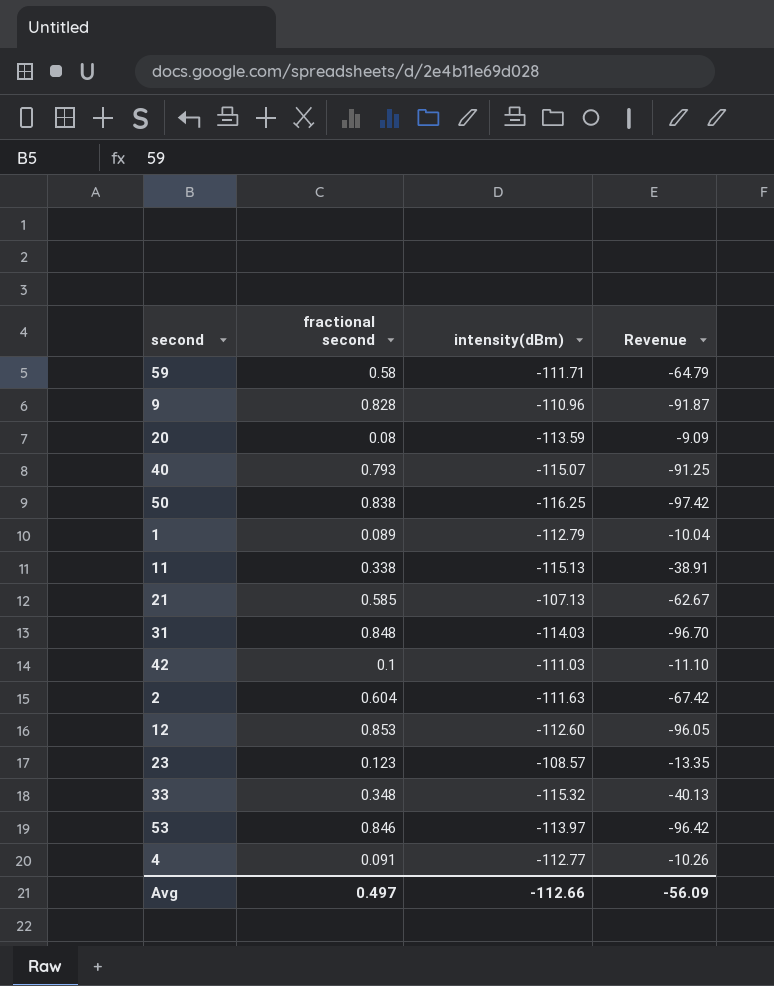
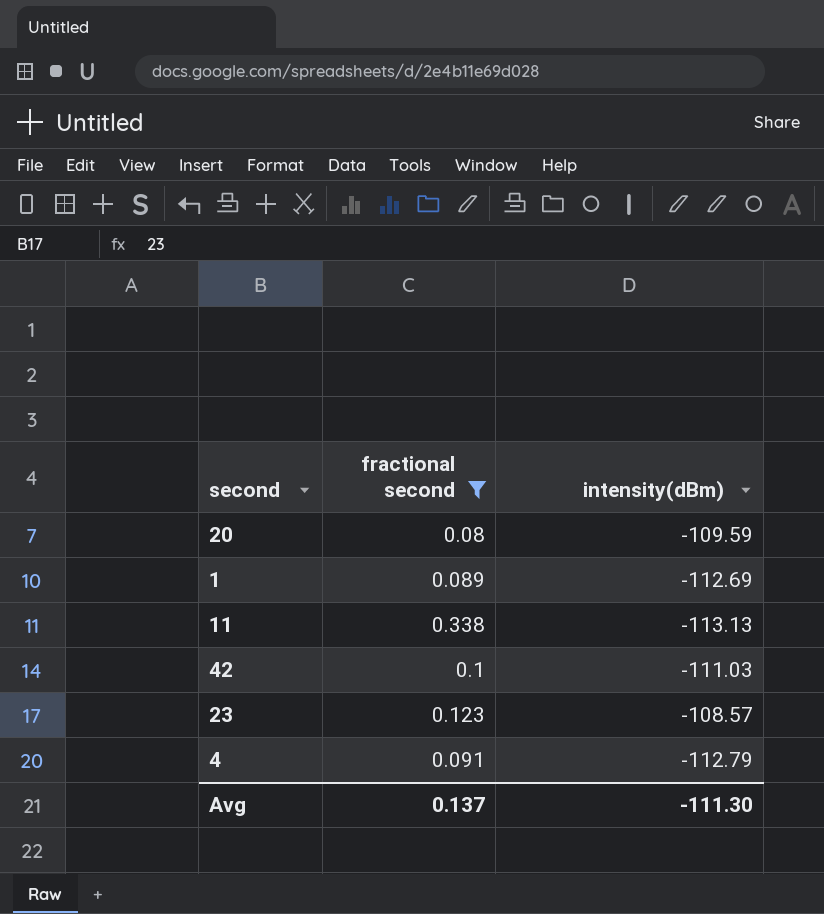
filter: none -> fractional second <= 0.338
column Revenue | formula: [fractional second] * [intensity(dBm)] -> none
20 | intensity(dBm): -113.59 -> -109.59
1 | intensity(dBm): -112.79 -> -112.69
11 | intensity(dBm): -115.13 -> -113.13
4 | intensity(dBm): -112.77 -> -112.79
Avg | fractional second: 0.497 -> 0.137
Avg | intensity(dBm): -112.66 -> -111.30

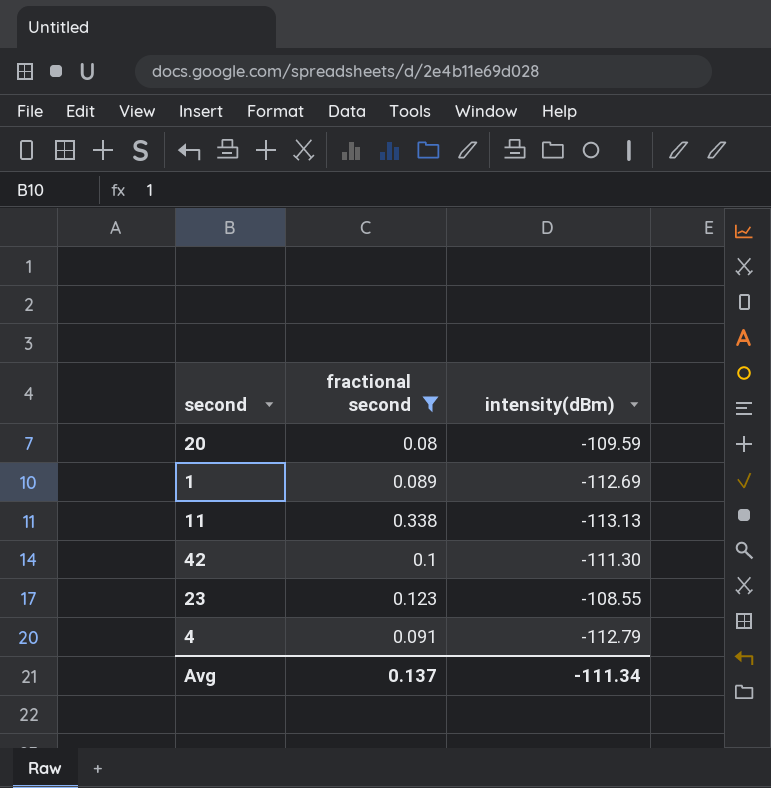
42 | intensity(dBm): -111.03 -> -111.30
23 | intensity(dBm): -108.57 -> -108.55
Avg | intensity(dBm): -111.30 -> -111.34

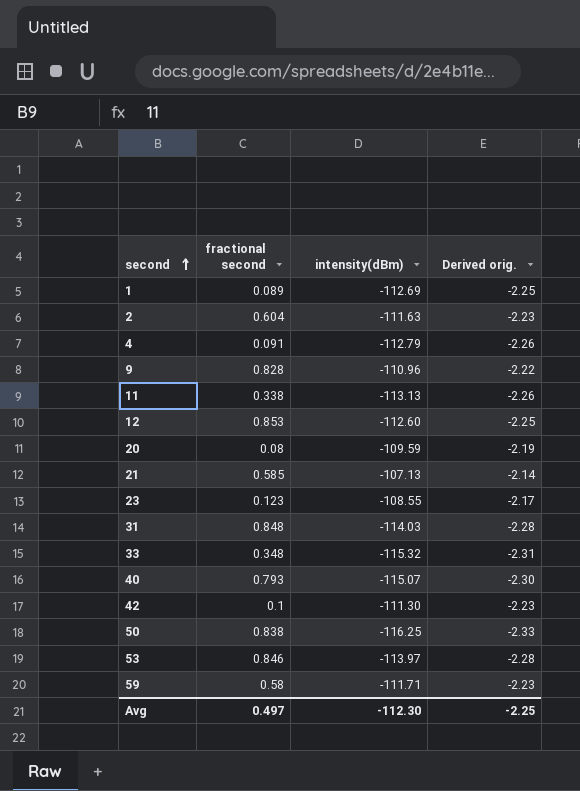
filter: fractional second <= 0.338 -> none
row order: none -> second ascending
column Derived orig. | formula: none -> [intensity(dBm)] * 0.02
Avg | fractional second: 0.137 -> 0.497
Avg | intensity(dBm): -111.34 -> -112.30

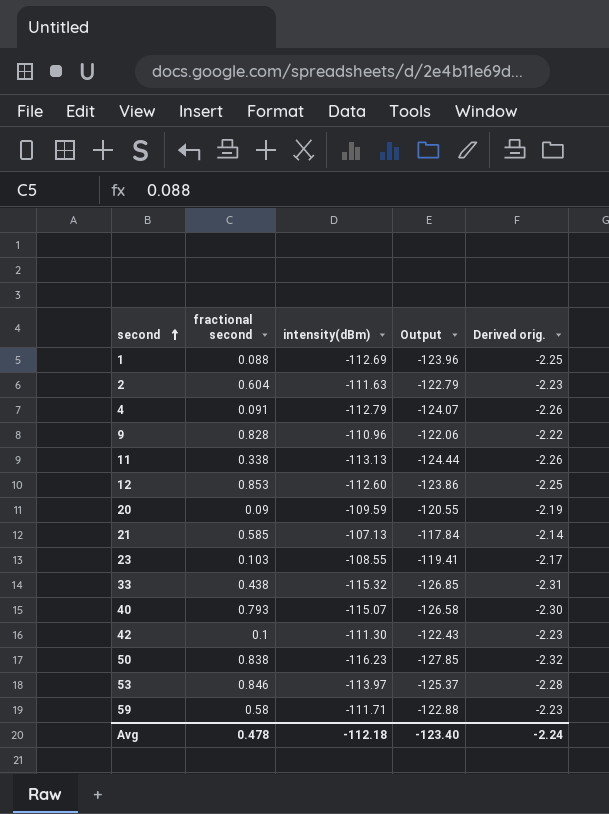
column Output | formula: none -> [intensity(dBm)] * 1.1
row 31: 0.848 | -114.03 | -2.28 -> none
1 | fractional second: 0.089 -> 0.088
20 | fractional second: 0.08 -> 0.09
23 | fractional second: 0.123 -> 0.103
33 | fractional second: 0.348 -> 0.438
50 | intensity(dBm): -116.25 -> -116.23
50 | Derived orig.: -2.33 -> -2.32
Avg | fractional second: 0.497 -> 0.478
Avg | intensity(dBm): -112.30 -> -112.18
Avg | Derived orig.: -2.25 -> -2.24

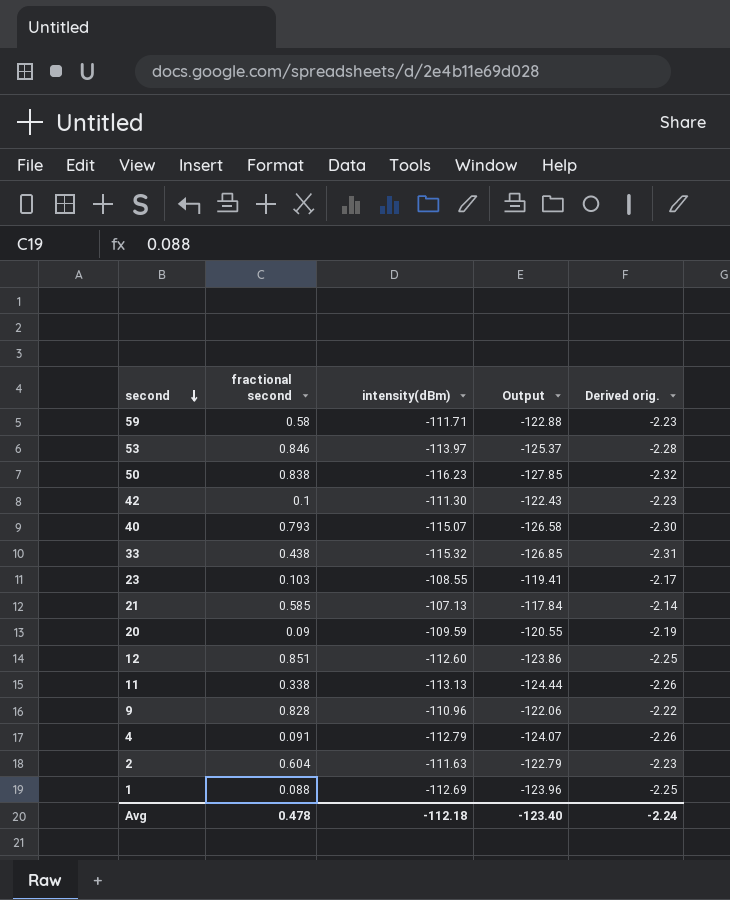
row order: second ascending -> second descending
12 | fractional second: 0.853 -> 0.851

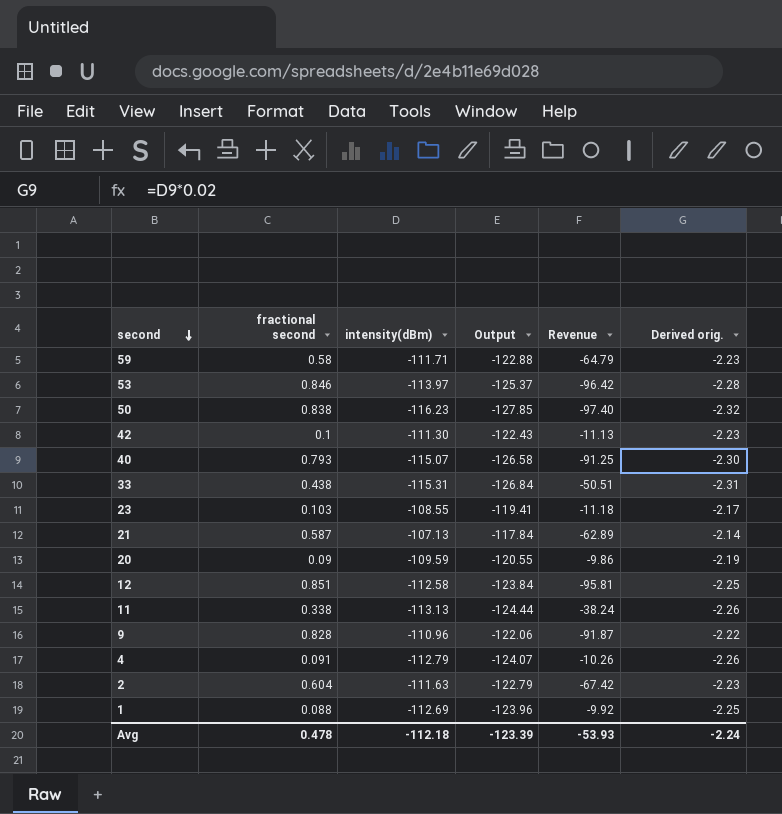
column Revenue | formula: none -> [fractional second] * [intensity(dBm)]
33 | intensity(dBm): -115.32 -> -115.31
33 | Output: -126.85 -> -126.84
21 | fractional second: 0.585 -> 0.587
12 | intensity(dBm): -112.60 -> -112.58
12 | Output: -123.86 -> -123.84
Avg | Output: -123.40 -> -123.39

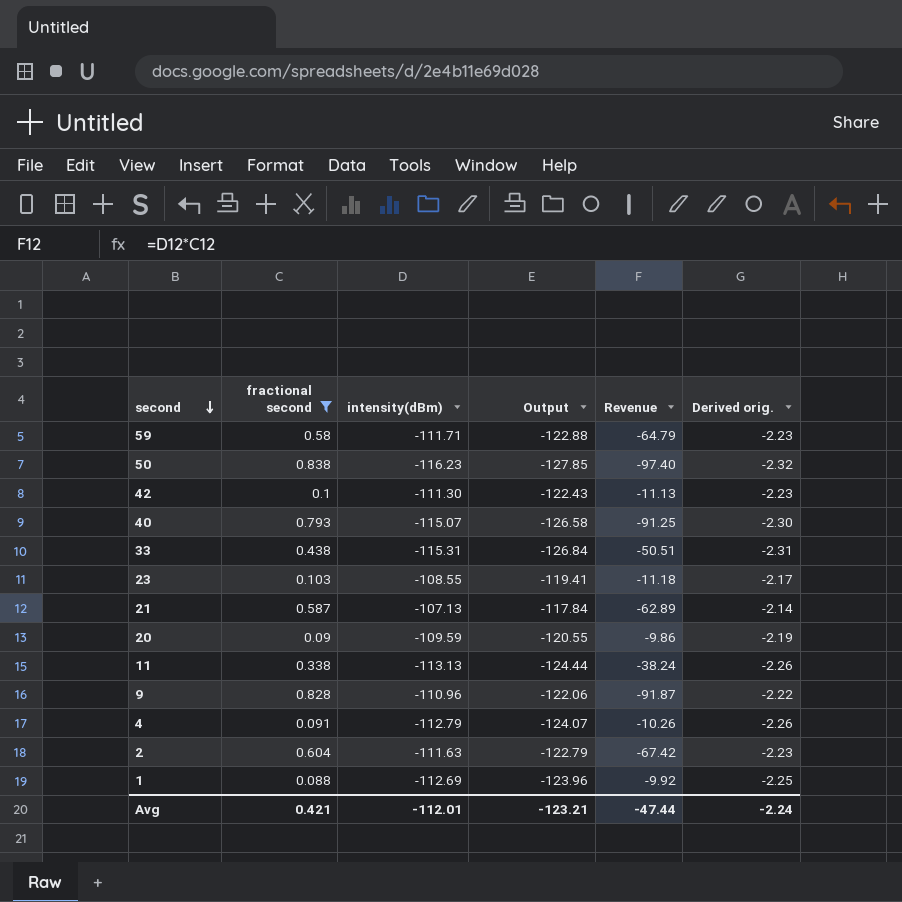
filter: none -> fractional second <= 0.838
Avg | fractional second: 0.478 -> 0.421
Avg | intensity(dBm): -112.18 -> -112.01
Avg | Output: -123.39 -> -123.21
Avg | Revenue: -53.93 -> -47.44

